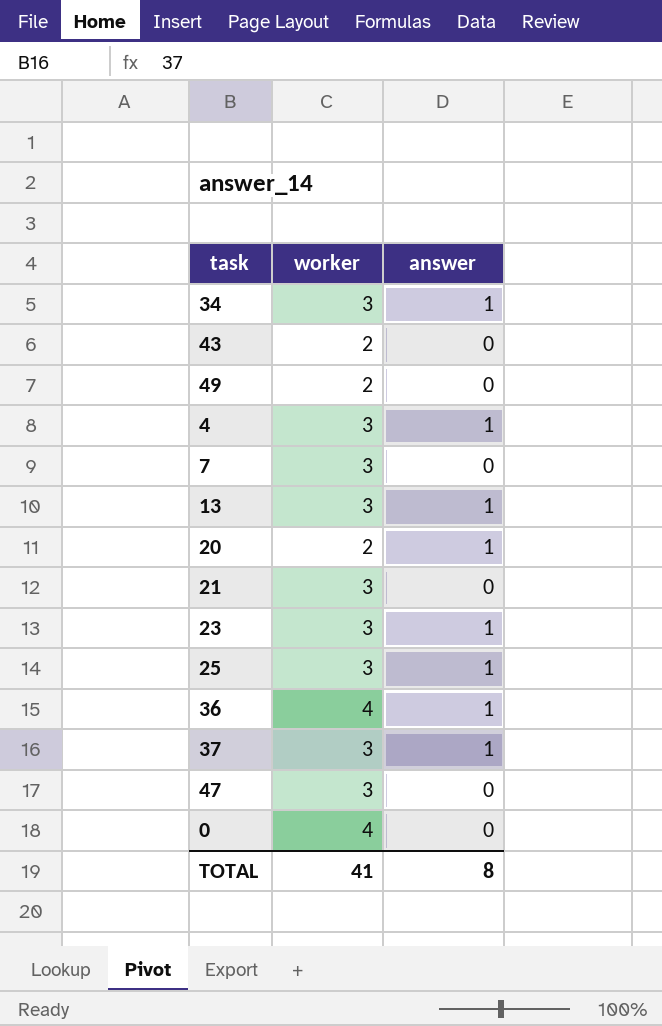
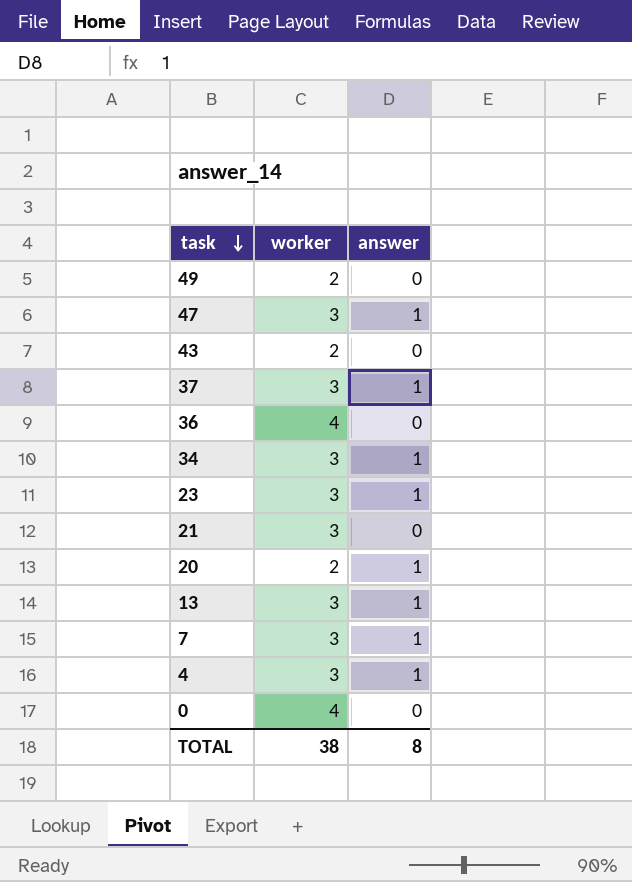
row order: none -> task descending
row 25: 3 | 1 -> none
47 | answer: 0 -> 1
36 | answer: 1 -> 0
7 | answer: 0 -> 1
TOTAL | worker: 41 -> 38

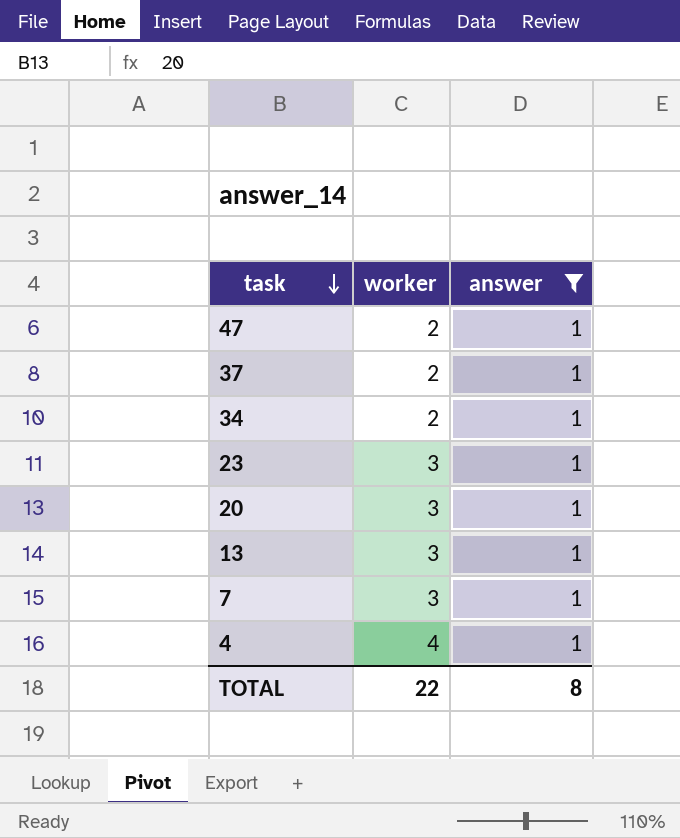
filter: none -> answer = 1
47 | worker: 3 -> 2
37 | worker: 3 -> 2
34 | worker: 3 -> 2
20 | worker: 2 -> 3
4 | worker: 3 -> 4
TOTAL | worker: 38 -> 22

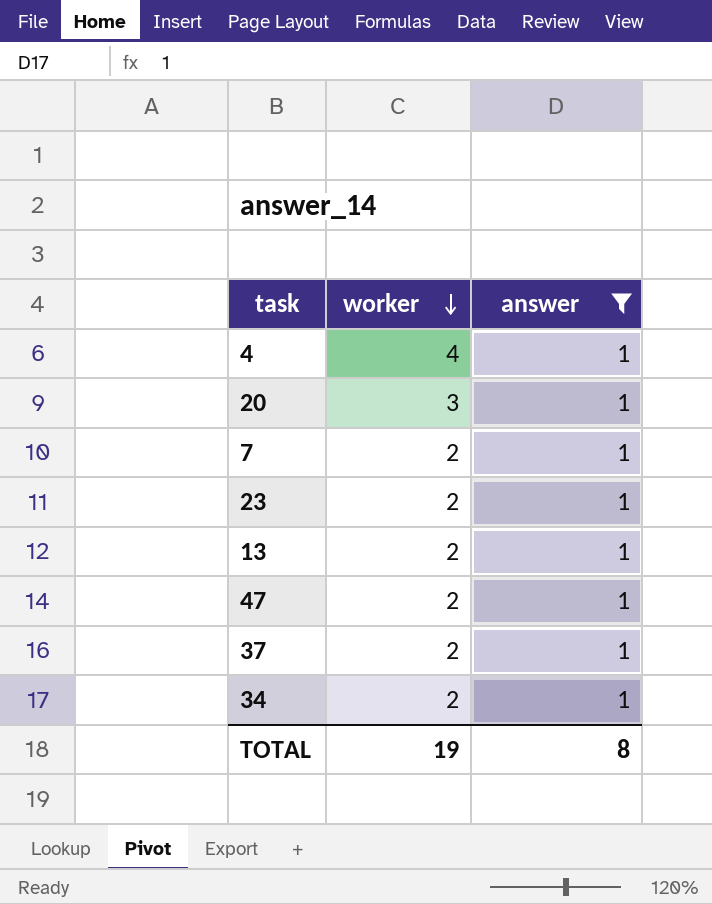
row order: task descending -> worker descending
7 | worker: 3 -> 2
23 | worker: 3 -> 2
13 | worker: 3 -> 2
TOTAL | worker: 22 -> 19

